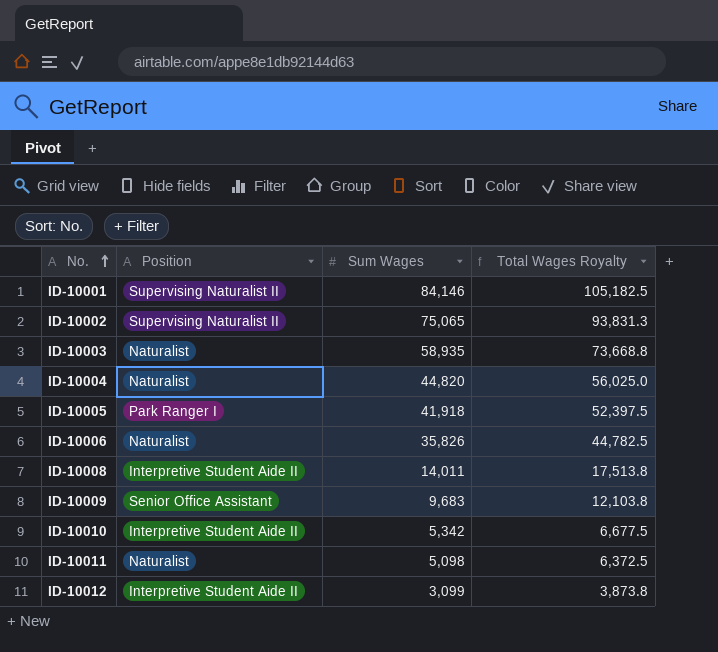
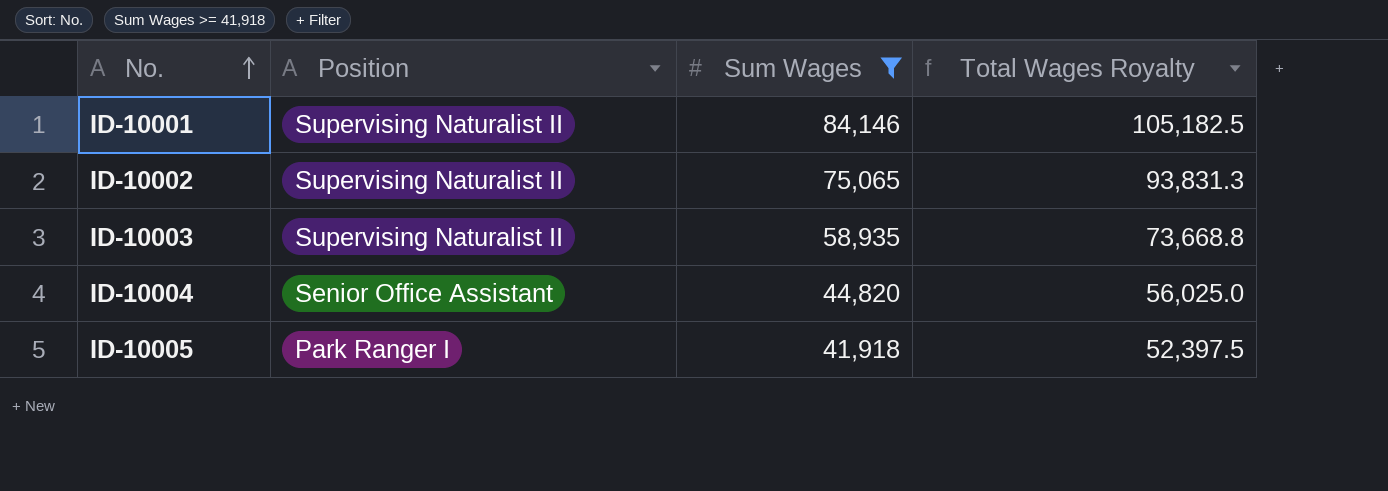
filter: none -> Sum Wages >= 41,918
ID-10003 | Position: Naturalist -> Supervising Naturalist II
ID-10004 | Position: Naturalist -> Senior Office Assistant

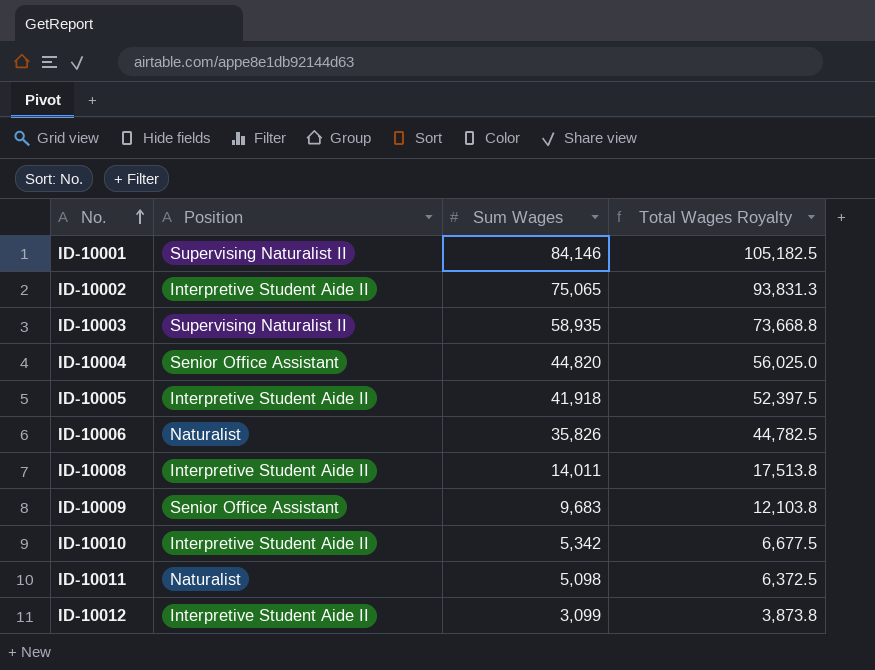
filter: Sum Wages >= 41,918 -> none
ID-10002 | Position: Supervising Naturalist II -> Interpretive Student Aide II
ID-10005 | Position: Park Ranger I -> Interpretive Student Aide II

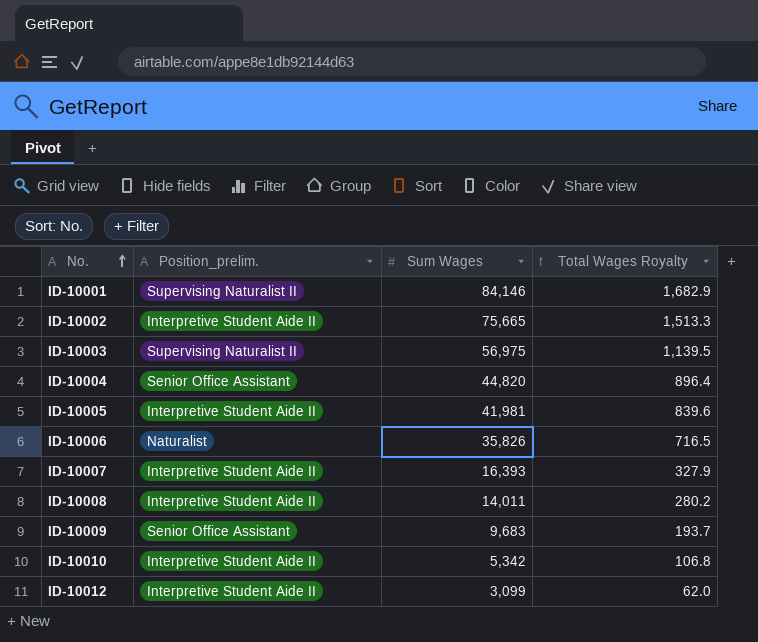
column name: Position -> Position_prelim.
column Total Wages Royalty | formula: [Sum Wages] * 1.25 -> [Sum Wages] * 0.02
row ID-10011: Naturalist | 5,098 | 6,372.5 -> none
ID-10002 | Sum Wages: 75,065 -> 75,665
ID-10003 | Sum Wages: 58,935 -> 56,975
ID-10005 | Sum Wages: 41,918 -> 41,981
row ID-10007: none -> Interpretive Student Aide II | 16,393 | 327.9

